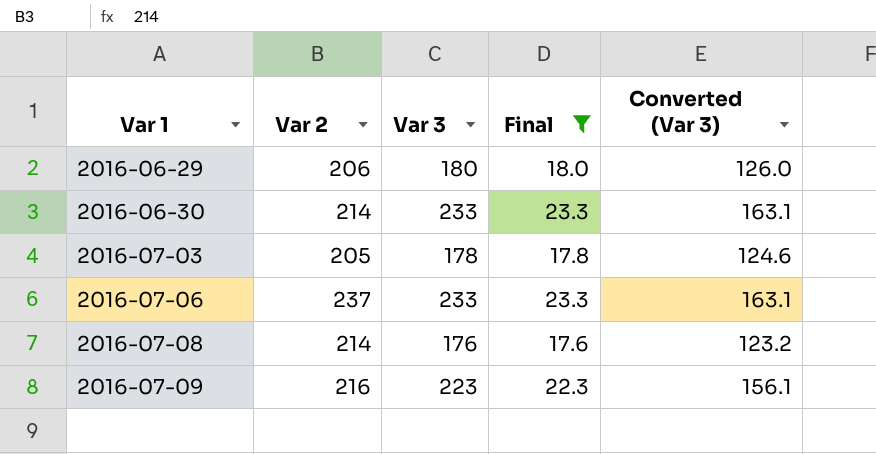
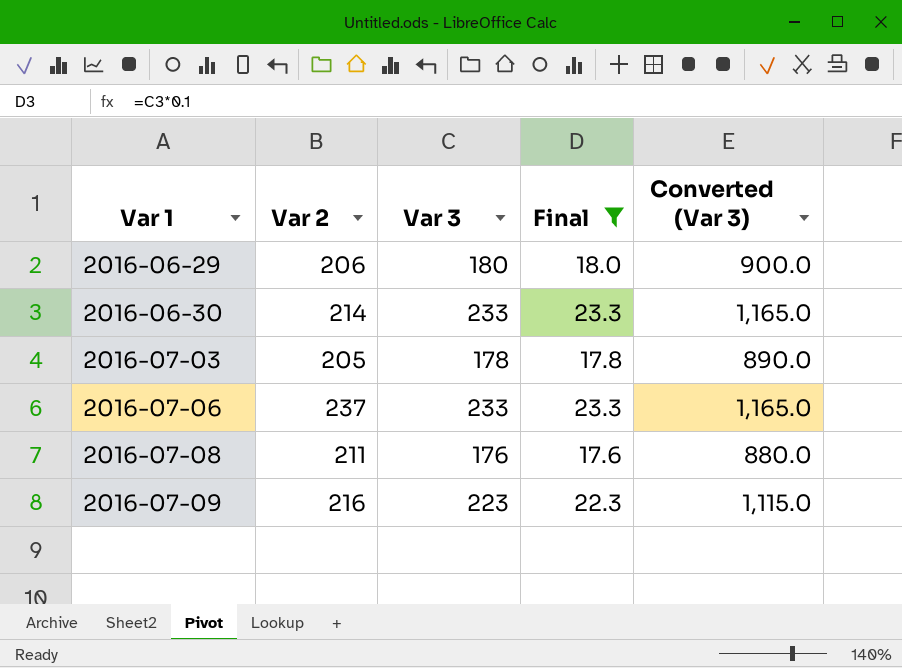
column Converted (Var 3) | formula: [Var 3] * 0.7 -> [Var 3] * 5
2016-07-08 | Var 2: 214 -> 211

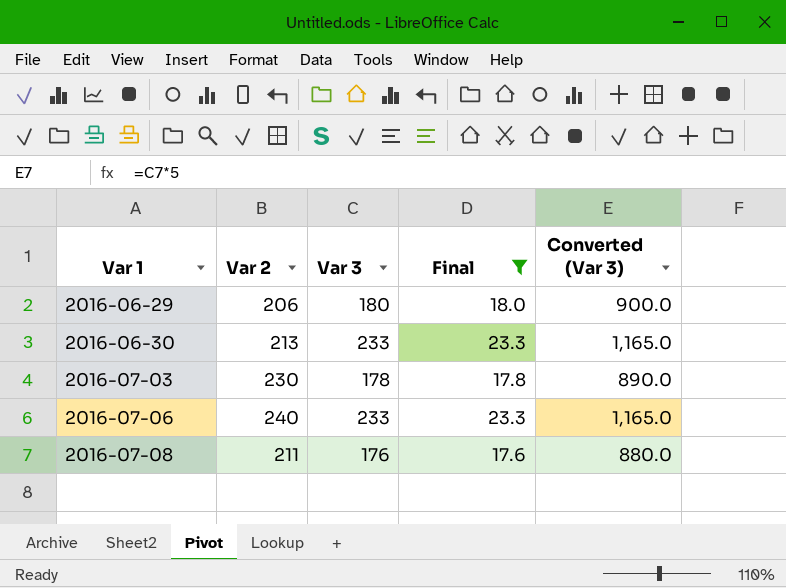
row 2016-07-09: 216 | 223 | 22.3 | 1,115.0 -> none
2016-06-30 | Var 2: 214 -> 213
2016-07-03 | Var 2: 205 -> 230
2016-07-06 | Var 2: 237 -> 240

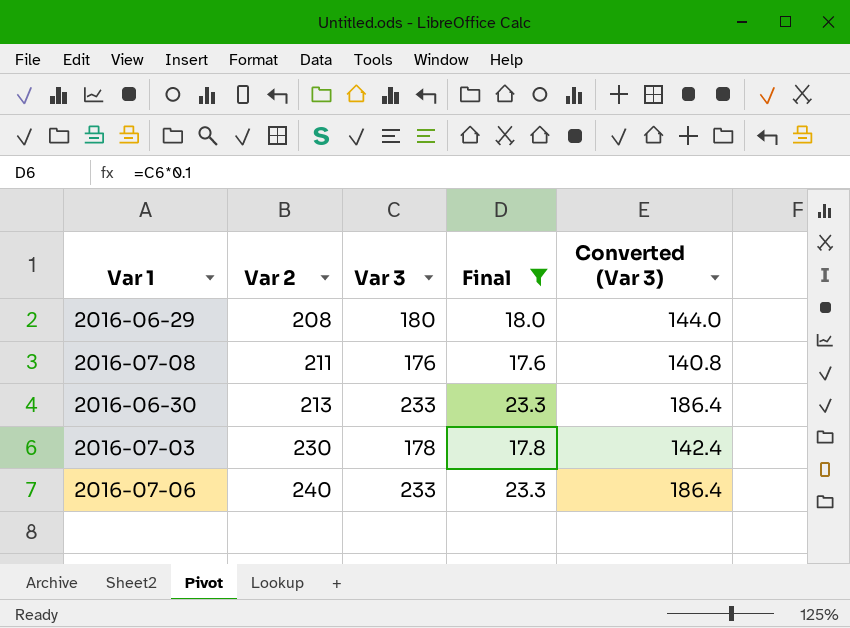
row order: Var 1 ascending -> Var 2 ascending
column Converted (Var 3) | formula: [Var 3] * 5 -> [Var 3] * 0.8
2016-06-29 | Var 2: 206 -> 208

